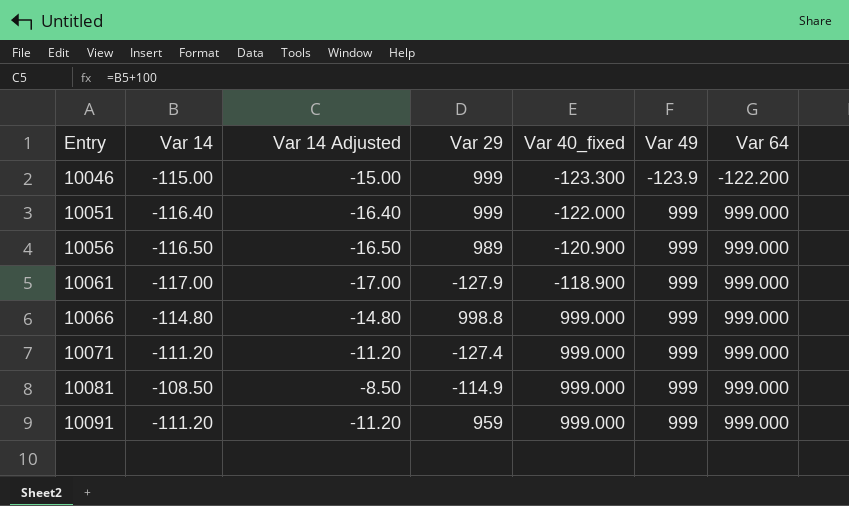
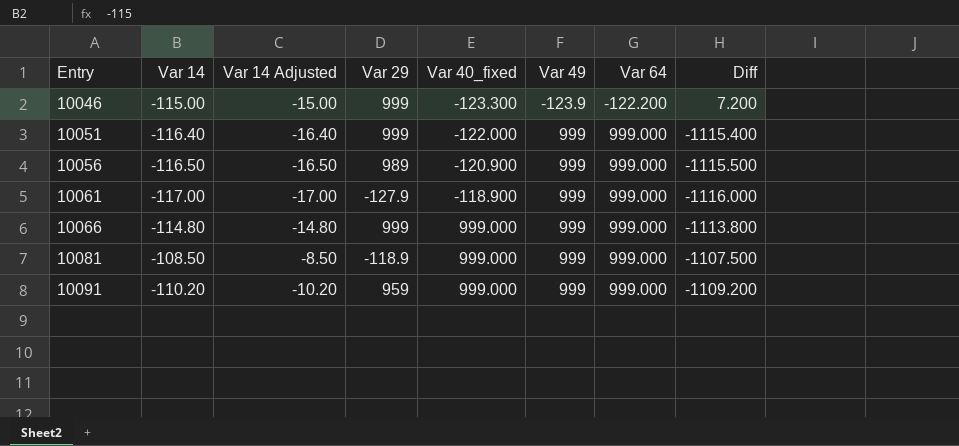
column Diff | formula: none -> [Var 14] - [Var 64]
row 10071: -111.20 | -11.20 | -127.4 | 999.000 | 999 | 999.000 -> none
10066 | Var 29: 998.8 -> 999
10081 | Var 29: -114.9 -> -118.9
10091 | Var 14: -111.20 -> -110.20
10091 | Var 14 Adjusted: -11.20 -> -10.20

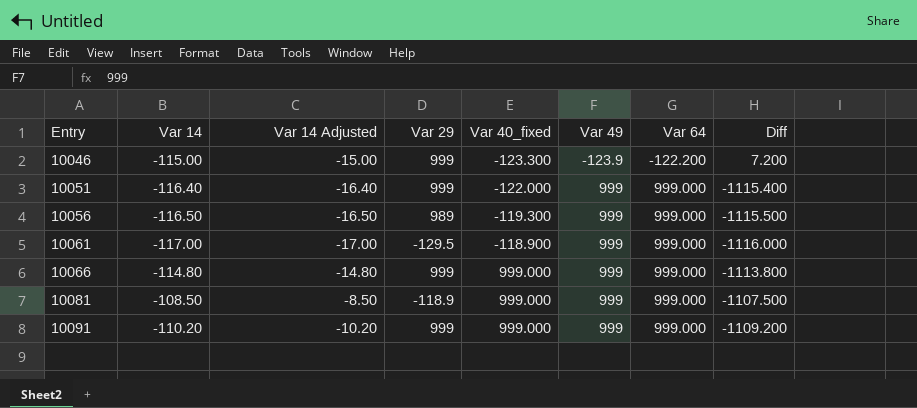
10056 | Var 40_fixed: -120.900 -> -119.300
10061 | Var 29: -127.9 -> -129.5
10091 | Var 29: 959 -> 999

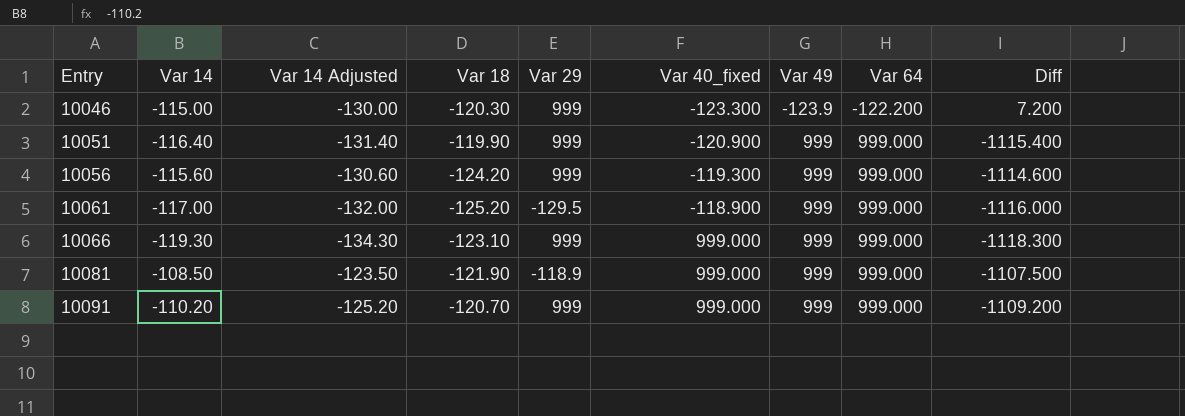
column Var 14 Adjusted | formula: [Var 14] + 100 -> [Var 14] - 15
column Var 18 | position: none -> 4
10051 | Var 40_fixed: -122.000 -> -120.900
10056 | Var 14: -116.50 -> -115.60
10056 | Var 29: 989 -> 999
10056 | Diff: -1115.500 -> -1114.600
10066 | Var 14: -114.80 -> -119.30
10066 | Diff: -1113.800 -> -1118.300

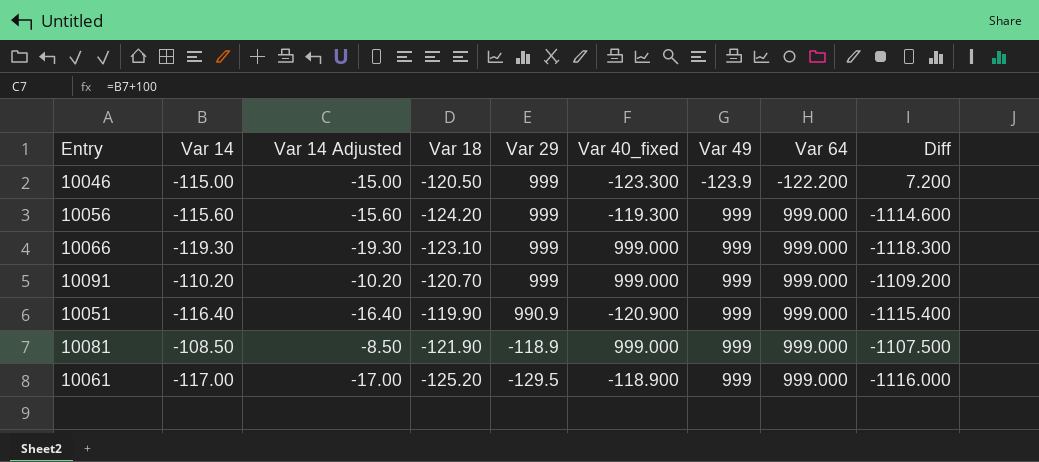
row order: Entry ascending -> Var 29 descending
column Var 14 Adjusted | formula: [Var 14] - 15 -> [Var 14] + 100
10046 | Var 18: -120.30 -> -120.50
10051 | Var 29: 999 -> 990.9

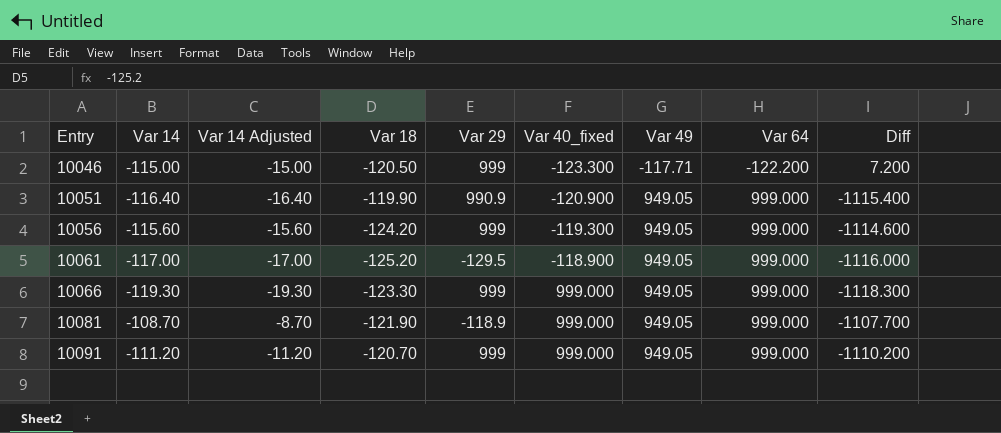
row order: Var 29 descending -> Entry ascending
10046 | Var 49: -123.9 -> -117.71
10051 | Var 49: 999 -> 949.05
10056 | Var 49: 999 -> 949.05
10061 | Var 49: 999 -> 949.05
10066 | Var 18: -123.10 -> -123.30
10066 | Var 49: 999 -> 949.05
10081 | Var 14: -108.50 -> -108.70
10081 | Var 14 Adjusted: -8.50 -> -8.70
10081 | Var 49: 999 -> 949.05
10081 | Diff: -1107.500 -> -1107.700
10091 | Var 14: -110.20 -> -111.20
10091 | Var 14 Adjusted: -10.20 -> -11.20
10091 | Var 49: 999 -> 949.05
10091 | Diff: -1109.200 -> -1110.200

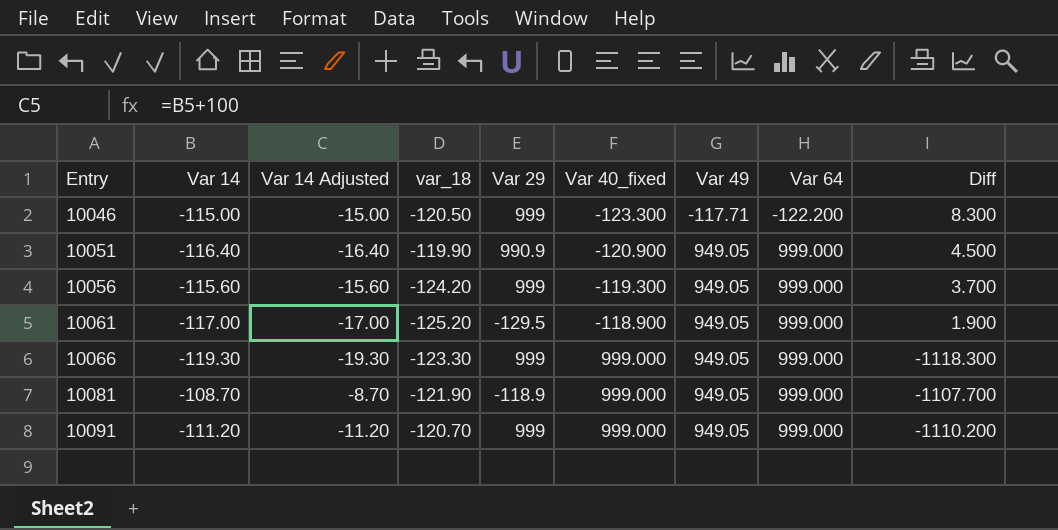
column name: Var 18 -> var_18
column Diff | formula: [Var 14] - [Var 64] -> [Var 14] - [Var 40_fixed]

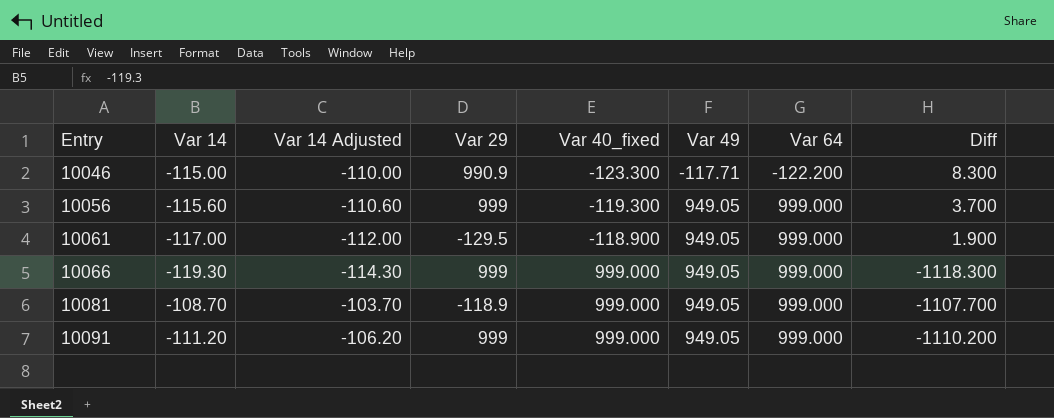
column var_18 | position: 4 -> none
column Var 14 Adjusted | formula: [Var 14] + 100 -> [Var 14] + 5
row 10051: -116.40 | -16.40 | -119.90 | 990.9 | -120.900 | 949.05 | 999.000 | 4.500 -> none
10046 | Var 29: 999 -> 990.9

